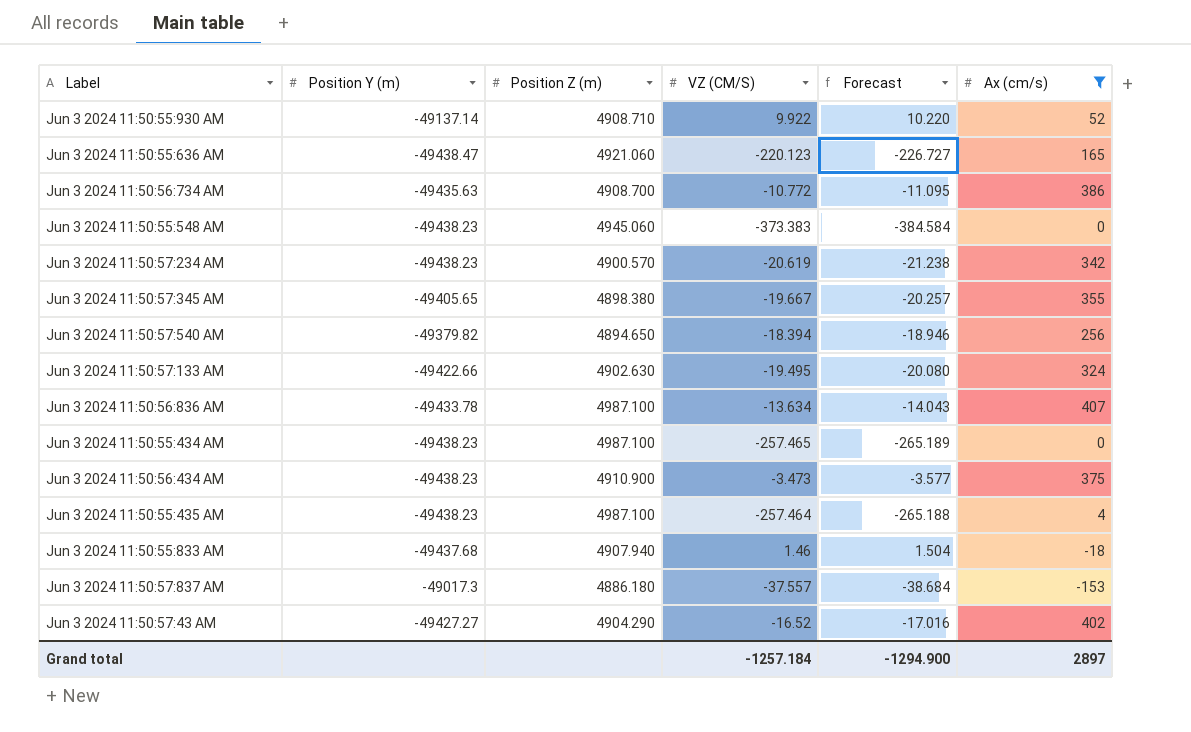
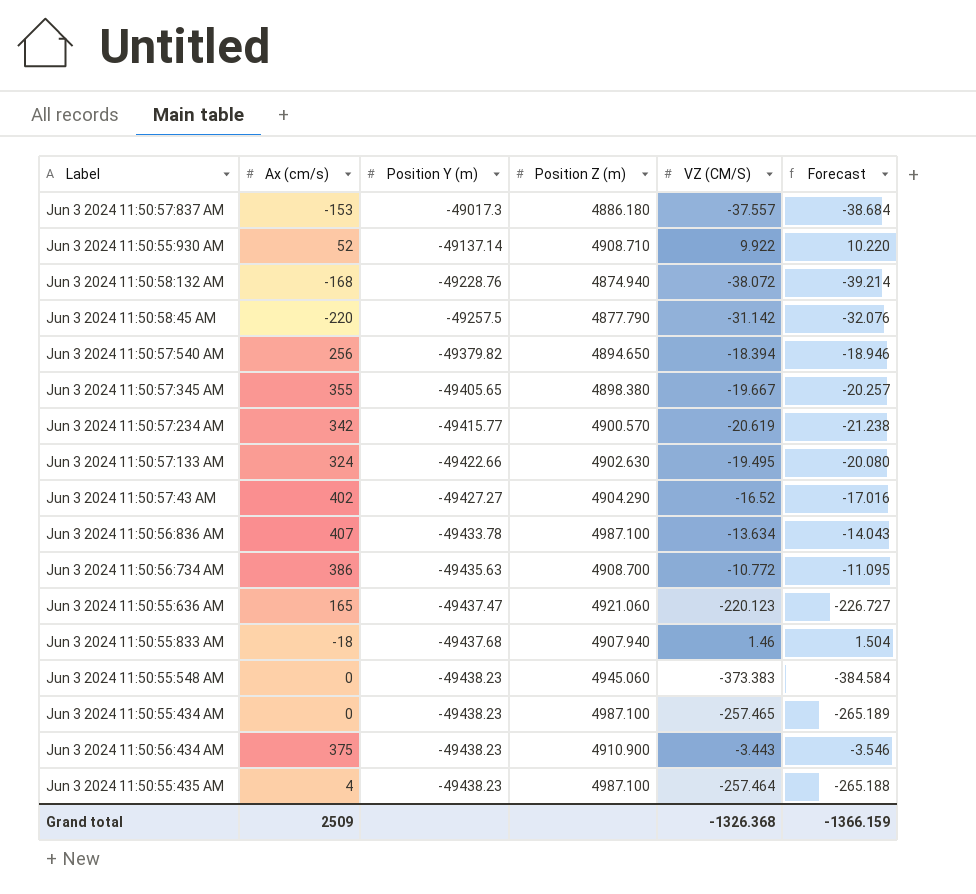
filter: Ax (cm/s) >= -153 -> none
row order: none -> Position Y (m) descending
column Ax (cm/s) | position: 6 -> 2
Jun 3 2024 11:50:57:234 AM | Position Y (m): -49438.23 -> -49415.77
Jun 3 2024 11:50:55:636 AM | Position Y (m): -49438.47 -> -49437.47
Jun 3 2024 11:50:56:434 AM | VZ (CM/S): -3.473 -> -3.443
Jun 3 2024 11:50:56:434 AM | Forecast: -3.577 -> -3.546
Grand total | Ax (cm/s): 2897 -> 2509
Grand total | VZ (CM/S): -1257.184 -> -1326.368
Grand total | Forecast: -1294.900 -> -1366.159

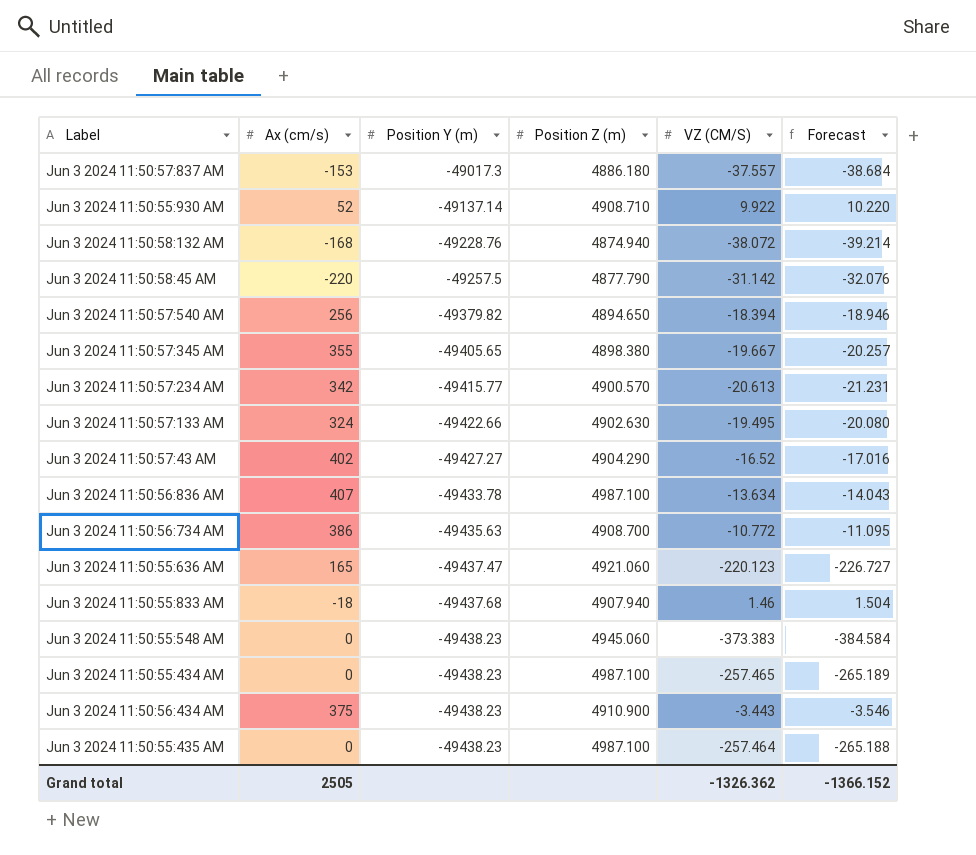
Jun 3 2024 11:50:57:234 AM | VZ (CM/S): -20.619 -> -20.613
Jun 3 2024 11:50:57:234 AM | Forecast: -21.238 -> -21.231
Jun 3 2024 11:50:55:435 AM | Ax (cm/s): 4 -> 0
Grand total | Ax (cm/s): 2509 -> 2505
Grand total | VZ (CM/S): -1326.368 -> -1326.362
Grand total | Forecast: -1366.159 -> -1366.152

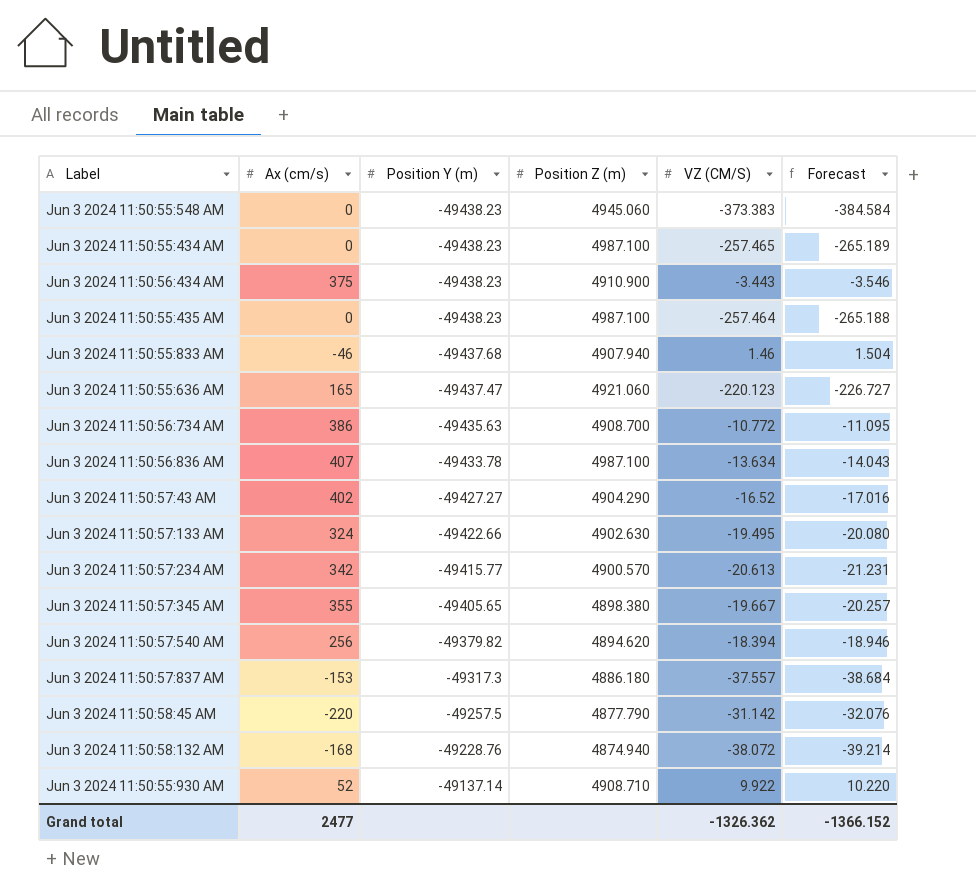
row order: Position Y (m) descending -> Position Y (m) ascending
Jun 3 2024 11:50:55:833 AM | Ax (cm/s): -18 -> -46
Jun 3 2024 11:50:57:540 AM | Position Z (m): 4894.650 -> 4894.620
Jun 3 2024 11:50:57:837 AM | Position Y (m): -49017.3 -> -49317.3
Grand total | Ax (cm/s): 2505 -> 2477

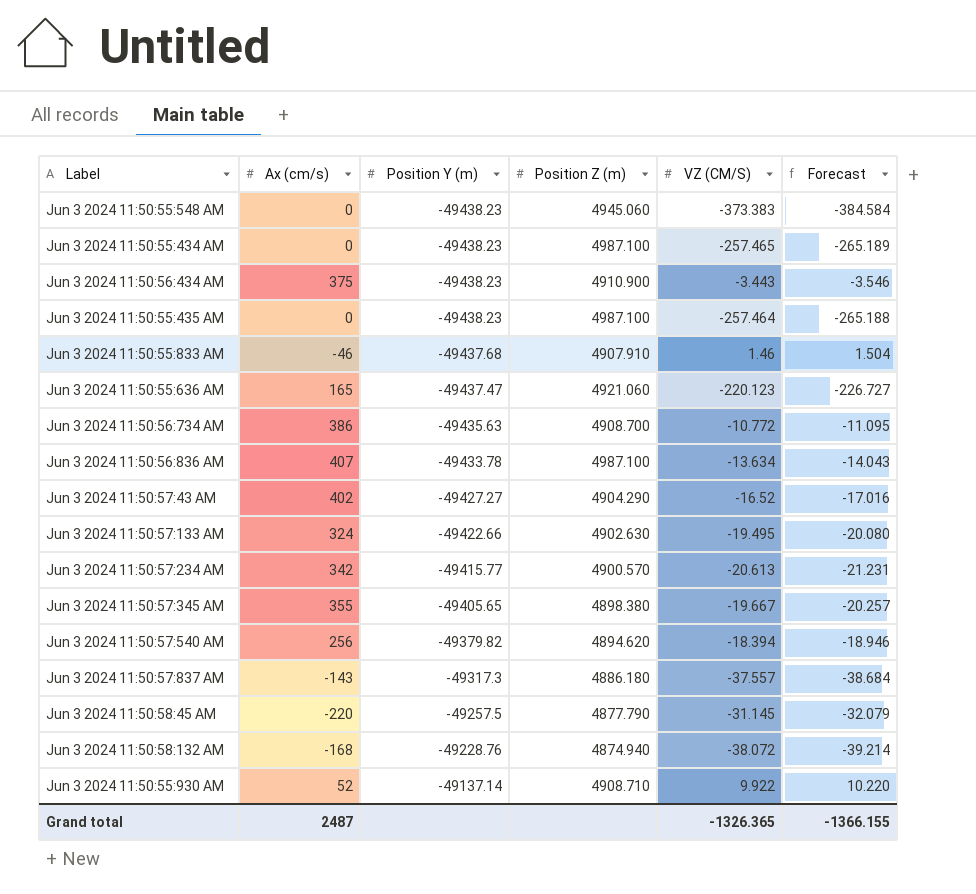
Jun 3 2024 11:50:55:833 AM | Position Z (m): 4907.940 -> 4907.910
Jun 3 2024 11:50:57:837 AM | Ax (cm/s): -153 -> -143
Jun 3 2024 11:50:58:45 AM | VZ (CM/S): -31.142 -> -31.145
Jun 3 2024 11:50:58:45 AM | Forecast: -32.076 -> -32.079
Grand total | Ax (cm/s): 2477 -> 2487
Grand total | VZ (CM/S): -1326.362 -> -1326.365
Grand total | Forecast: -1366.152 -> -1366.155

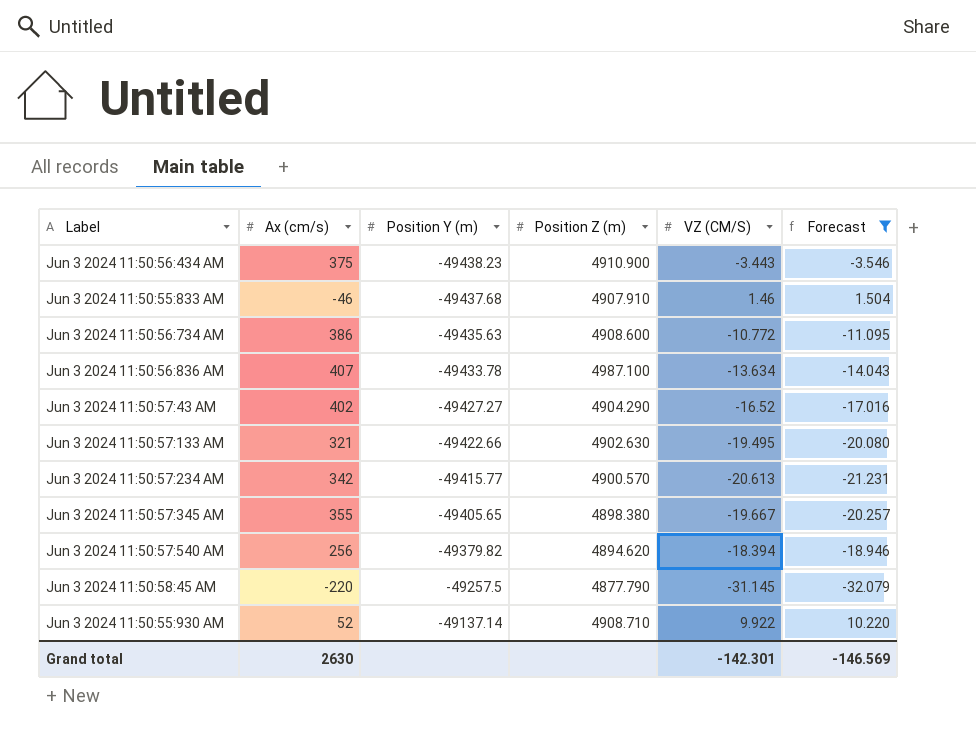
filter: none -> Forecast >= -32.079
Jun 3 2024 11:50:56:734 AM | Position Z (m): 4908.700 -> 4908.600
Jun 3 2024 11:50:57:133 AM | Ax (cm/s): 324 -> 321
Grand total | Ax (cm/s): 2487 -> 2630
Grand total | VZ (CM/S): -1326.365 -> -142.301
Grand total | Forecast: -1366.155 -> -146.569

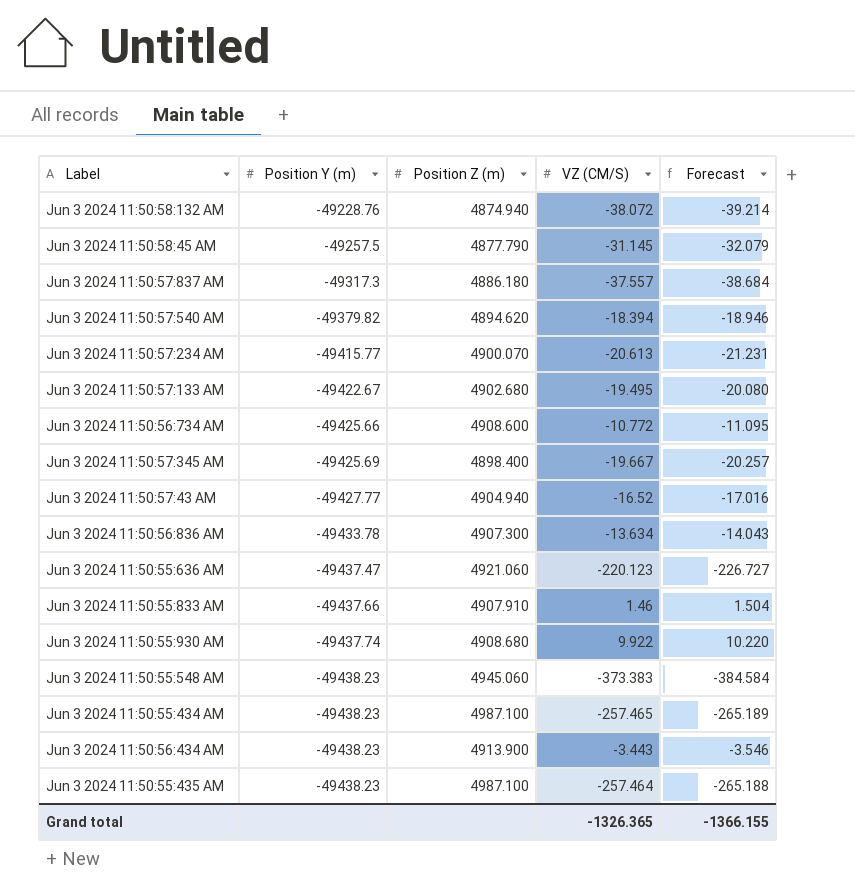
filter: Forecast >= -32.079 -> none
row order: Position Y (m) ascending -> Position Y (m) descending
column Ax (cm/s) | position: 2 -> none
Jun 3 2024 11:50:57:234 AM | Position Z (m): 4900.570 -> 4900.070
Jun 3 2024 11:50:57:133 AM | Position Y (m): -49422.66 -> -49422.67
Jun 3 2024 11:50:57:133 AM | Position Z (m): 4902.630 -> 4902.680
Jun 3 2024 11:50:56:734 AM | Position Y (m): -49435.63 -> -49425.66
Jun 3 2024 11:50:57:345 AM | Position Y (m): -49405.65 -> -49425.69
Jun 3 2024 11:50:57:345 AM | Position Z (m): 4898.380 -> 4898.400
Jun 3 2024 11:50:57:43 AM | Position Y (m): -49427.27 -> -49427.77
Jun 3 2024 11:50:57:43 AM | Position Z (m): 4904.290 -> 4904.940
Jun 3 2024 11:50:56:836 AM | Position Z (m): 4987.100 -> 4907.300
Jun 3 2024 11:50:55:833 AM | Position Y (m): -49437.68 -> -49437.66
Jun 3 2024 11:50:55:930 AM | Position Y (m): -49137.14 -> -49437.74
Jun 3 2024 11:50:55:930 AM | Position Z (m): 4908.710 -> 4908.680
Jun 3 2024 11:50:56:434 AM | Position Z (m): 4910.900 -> 4913.900
Grand total | VZ (CM/S): -142.301 -> -1326.365
Grand total | Forecast: -146.569 -> -1366.155

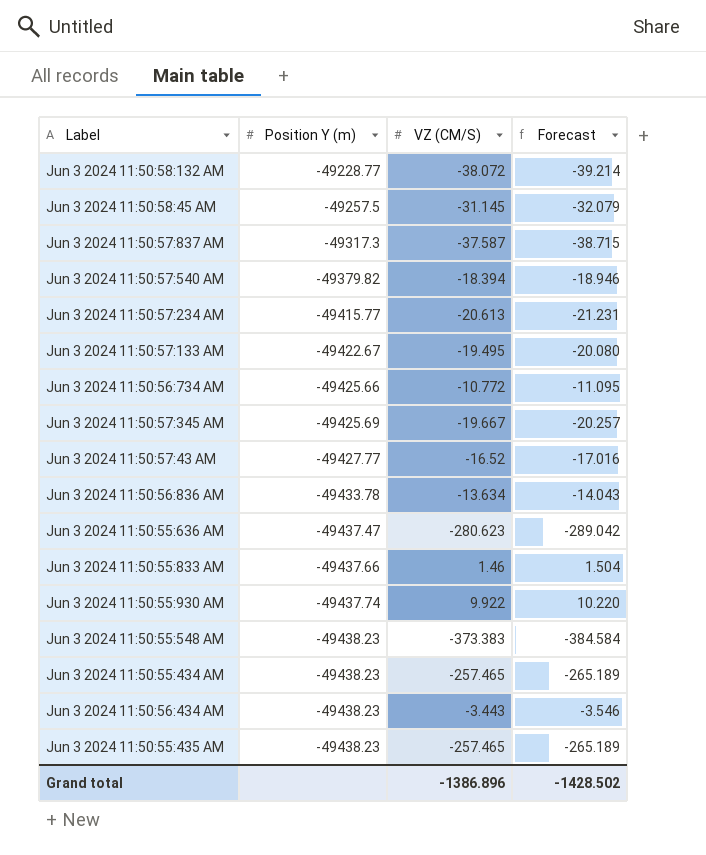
column Position Z (m) | position: 3 -> none
Jun 3 2024 11:50:58:132 AM | Position Y (m): -49228.76 -> -49228.77
Jun 3 2024 11:50:57:837 AM | VZ (CM/S): -37.557 -> -37.587
Jun 3 2024 11:50:57:837 AM | Forecast: -38.684 -> -38.715
Jun 3 2024 11:50:55:636 AM | VZ (CM/S): -220.123 -> -280.623
Jun 3 2024 11:50:55:636 AM | Forecast: -226.727 -> -289.042
Jun 3 2024 11:50:55:435 AM | VZ (CM/S): -257.464 -> -257.465
Jun 3 2024 11:50:55:435 AM | Forecast: -265.188 -> -265.189
Grand total | VZ (CM/S): -1326.365 -> -1386.896
Grand total | Forecast: -1366.155 -> -1428.502

